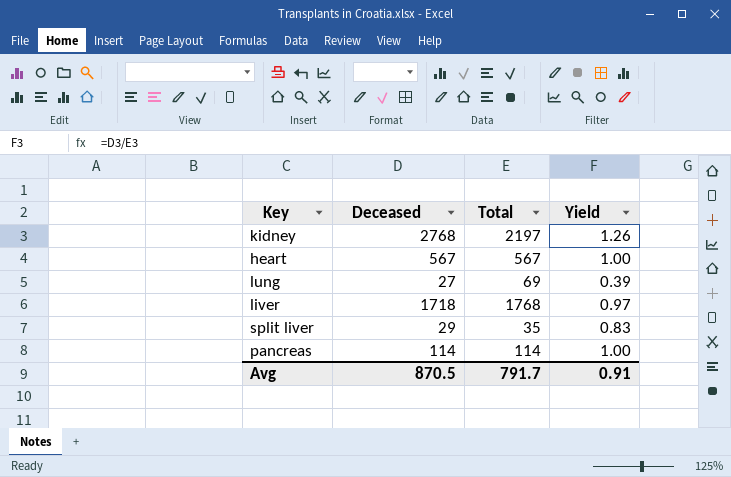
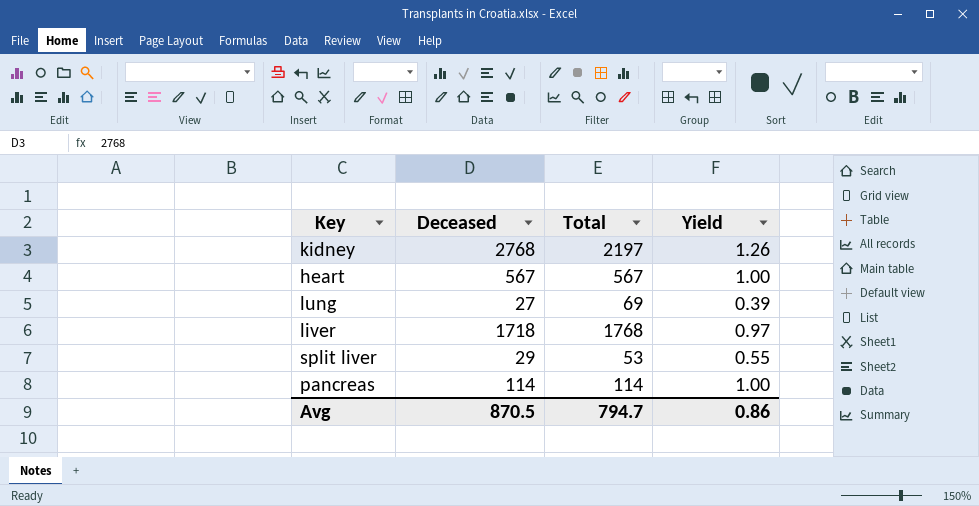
split liver | Total: 35 -> 53
split liver | Yield: 0.83 -> 0.55
Avg | Total: 791.7 -> 794.7
Avg | Yield: 0.91 -> 0.86

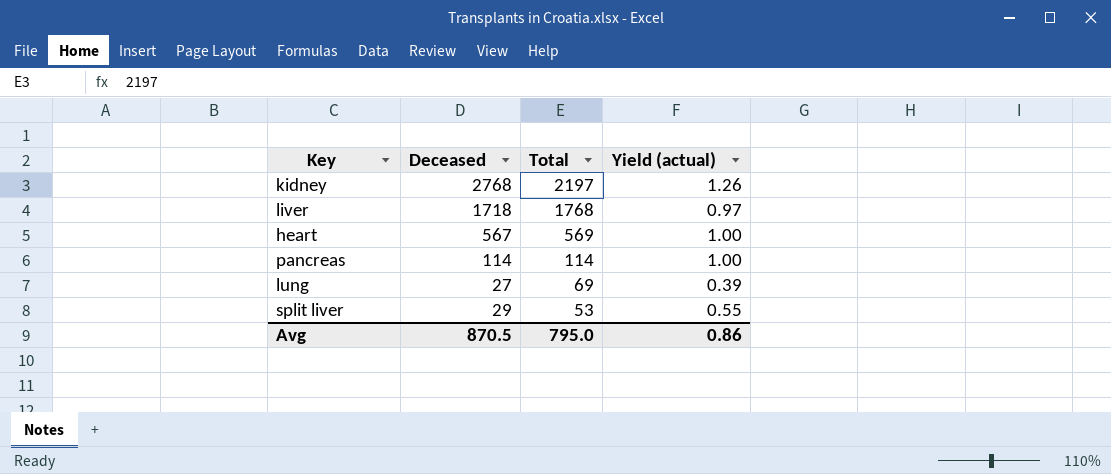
row order: none -> Total descending
column name: Yield -> Yield (actual)
heart | Total: 567 -> 569
Avg | Total: 794.7 -> 795.0

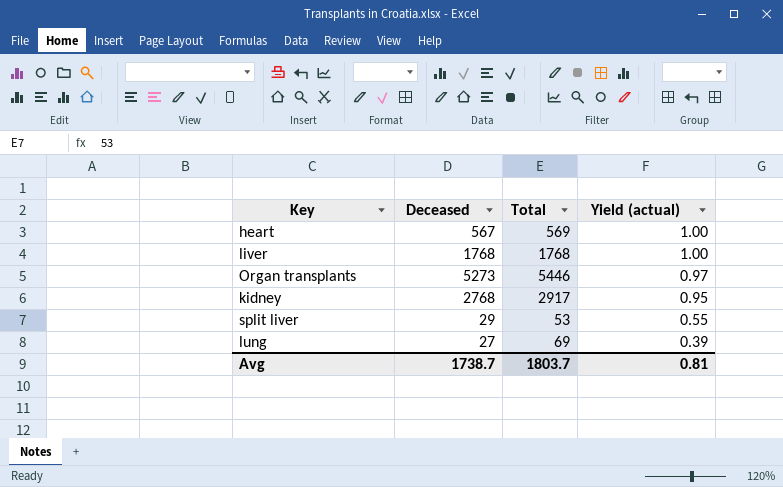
row order: Total descending -> Yield (actual) descending
row pancreas: 114 | 114 | 1.00 -> none
liver | Deceased: 1718 -> 1768
liver | Yield (actual): 0.97 -> 1.00
row Organ transplants: none -> 5273 | 5446 | 0.97
kidney | Total: 2197 -> 2917
kidney | Yield (actual): 1.26 -> 0.95
Avg | Deceased: 870.5 -> 1738.7
Avg | Total: 795.0 -> 1803.7
Avg | Yield (actual): 0.86 -> 0.81

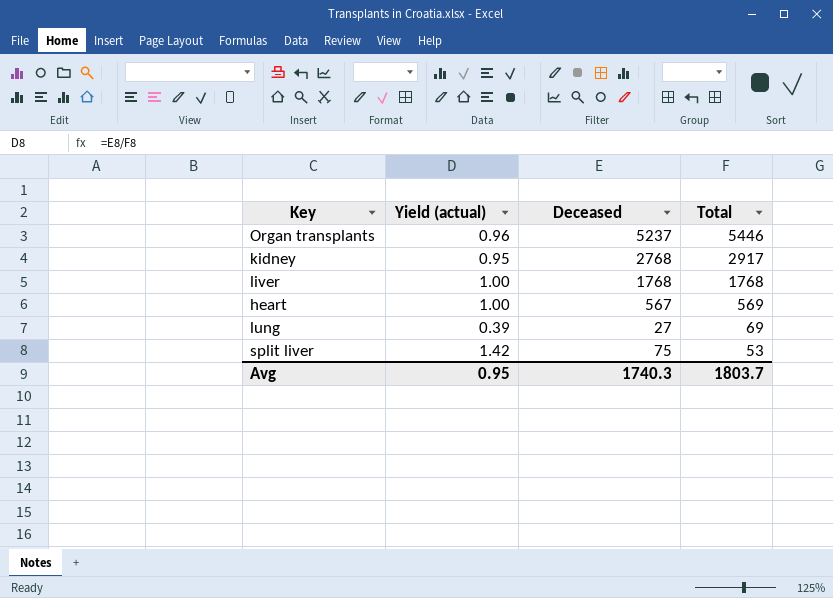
row order: Yield (actual) descending -> Total descending
column Yield (actual) | position: 4 -> 2
Organ transplants | Yield (actual): 0.97 -> 0.96
Organ transplants | Deceased: 5273 -> 5237
split liver | Yield (actual): 0.55 -> 1.42
split liver | Deceased: 29 -> 75
Avg | Yield (actual): 0.81 -> 0.95
Avg | Deceased: 1738.7 -> 1740.3

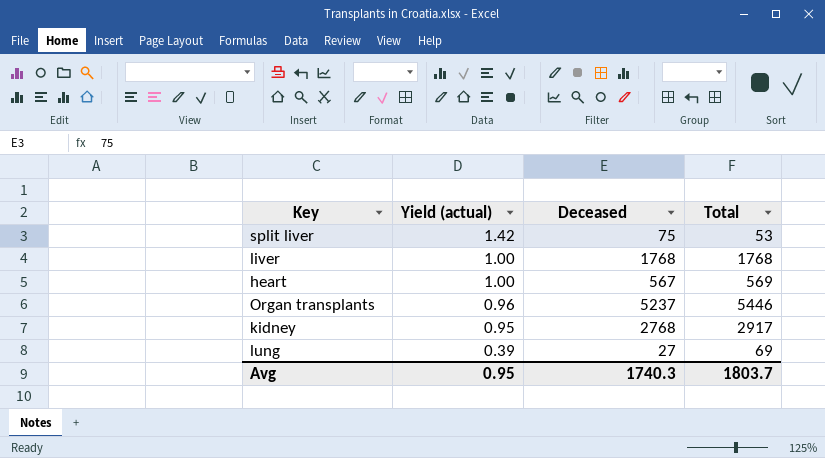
row order: Total descending -> Yield (actual) descending

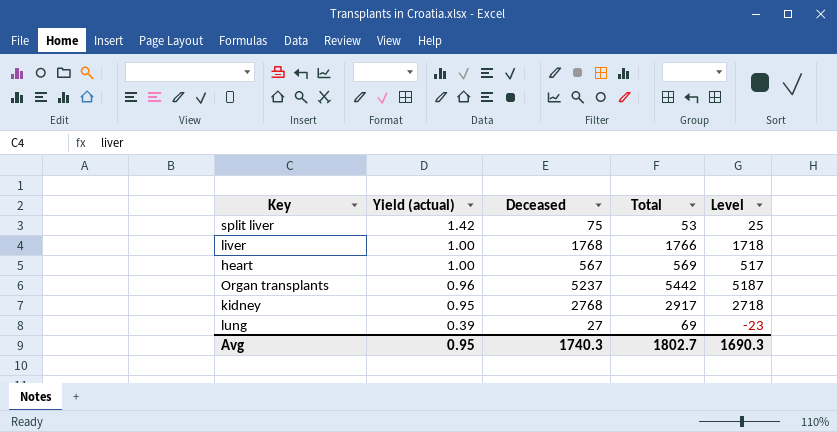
column Level | formula: none -> [Deceased] - 50
liver | Total: 1768 -> 1766
Organ transplants | Total: 5446 -> 5442
Avg | Total: 1803.7 -> 1802.7

